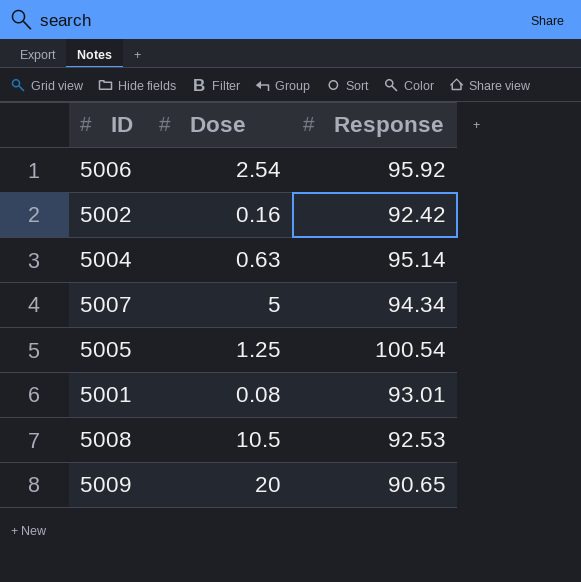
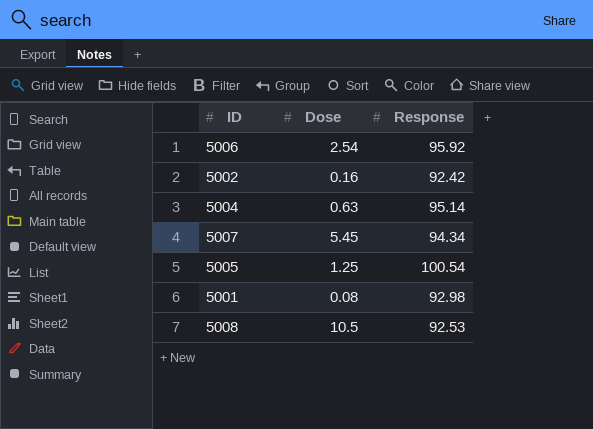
row 5009: 20 | 90.65 -> none
5007 | Dose: 5 -> 5.45
5001 | Response: 93.01 -> 92.98

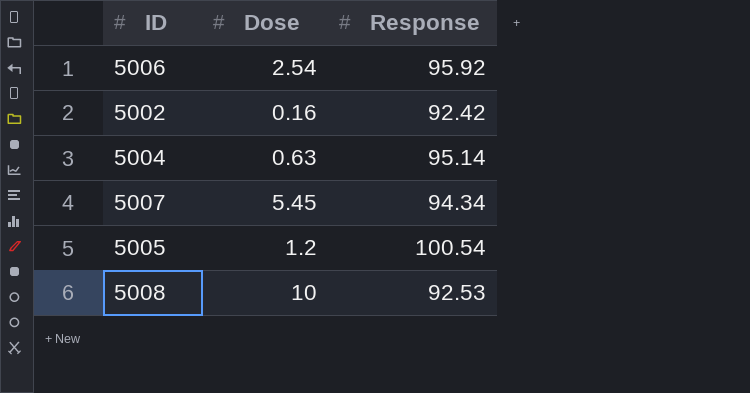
row 5001: 0.08 | 92.98 -> none
5005 | Dose: 1.25 -> 1.2
5008 | Dose: 10.5 -> 10

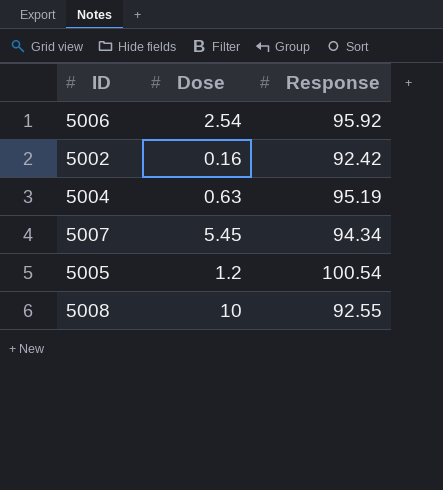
5004 | Response: 95.14 -> 95.19
5008 | Response: 92.53 -> 92.55

